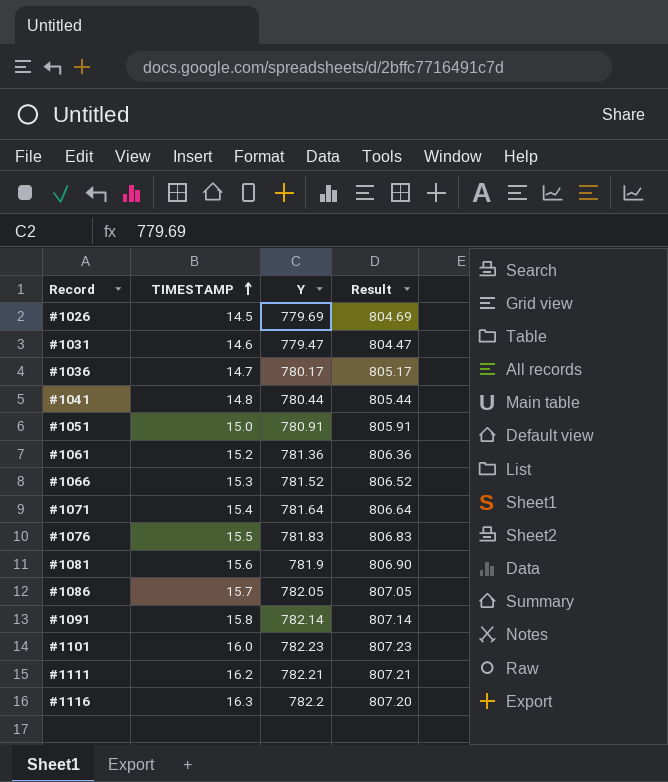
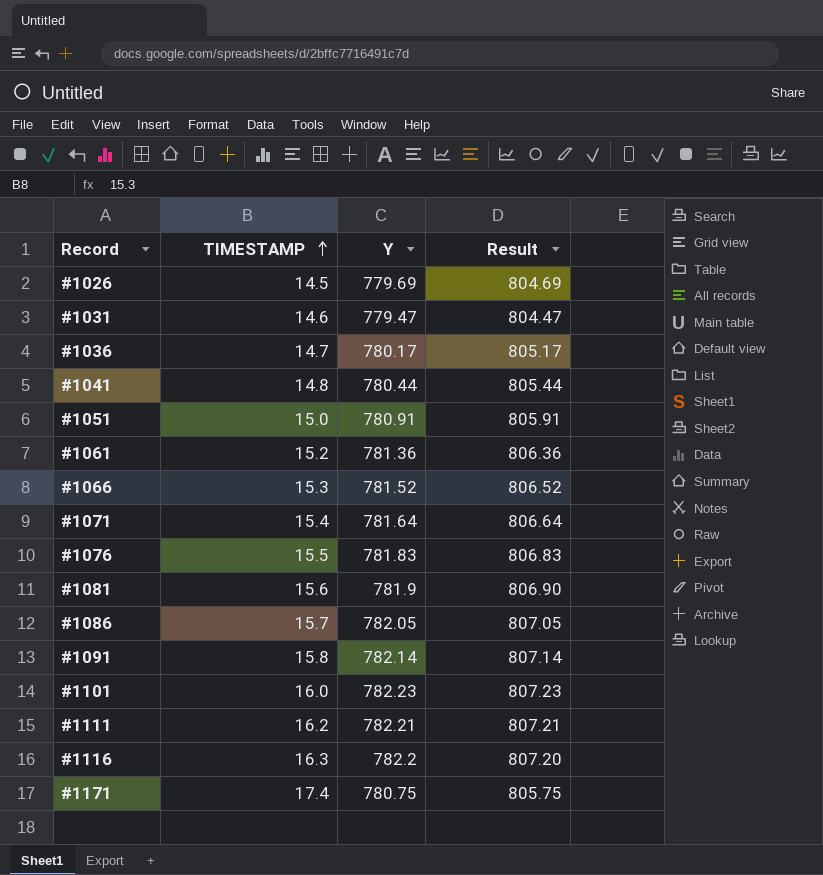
row #1171: none -> 17.4 | 780.75 | 805.75

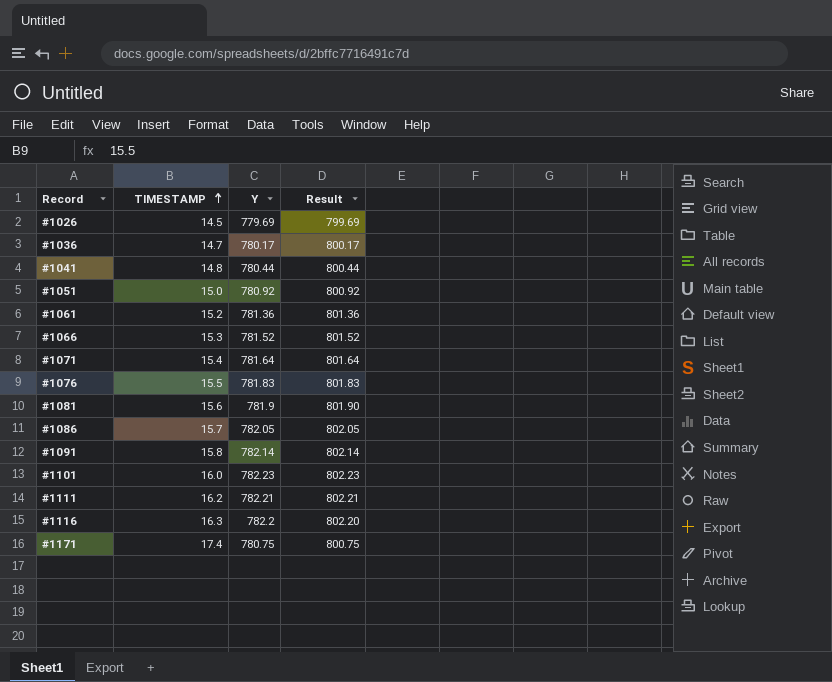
column Result | formula: [Y] + 25 -> [Y] + 20
row #1031: 14.6 | 779.47 | 804.47 -> none
#1051 | Y: 780.91 -> 780.92

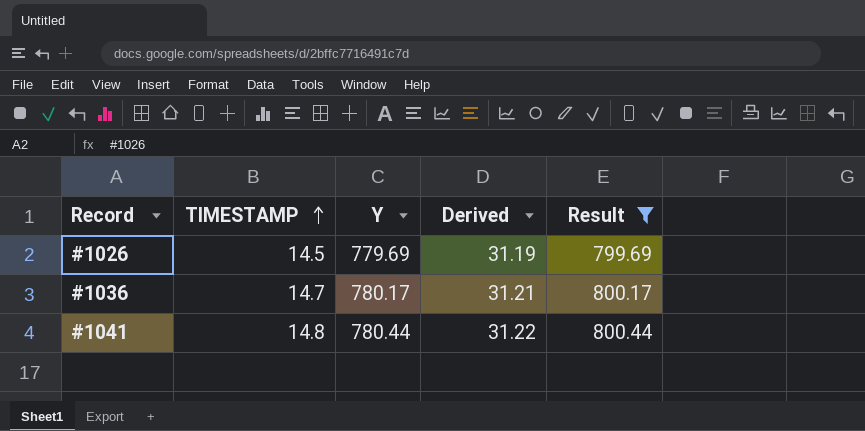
filter: none -> Result <= 800.44
column Derived | formula: none -> [Y] * 0.04

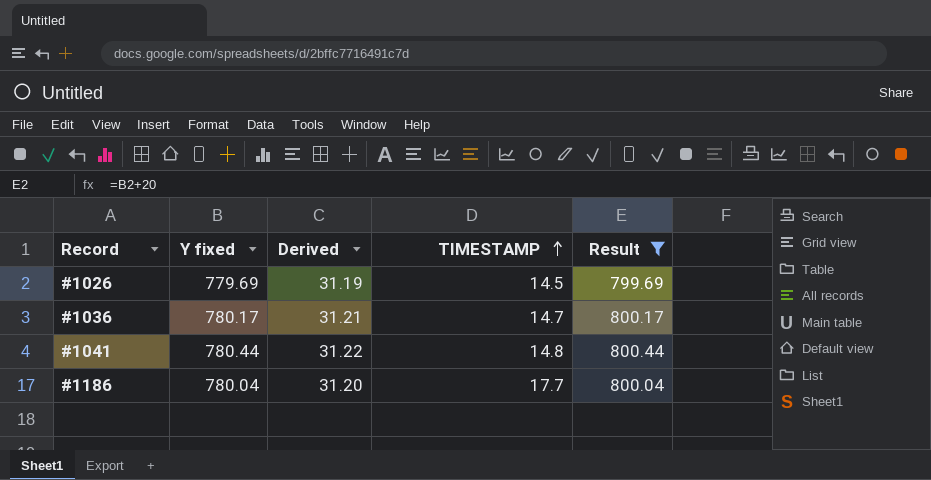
column name: Y -> Y fixed
column TIMESTAMP | position: 2 -> 4
row #1186: none -> 780.04 | 31.20 | 17.7 | 800.04

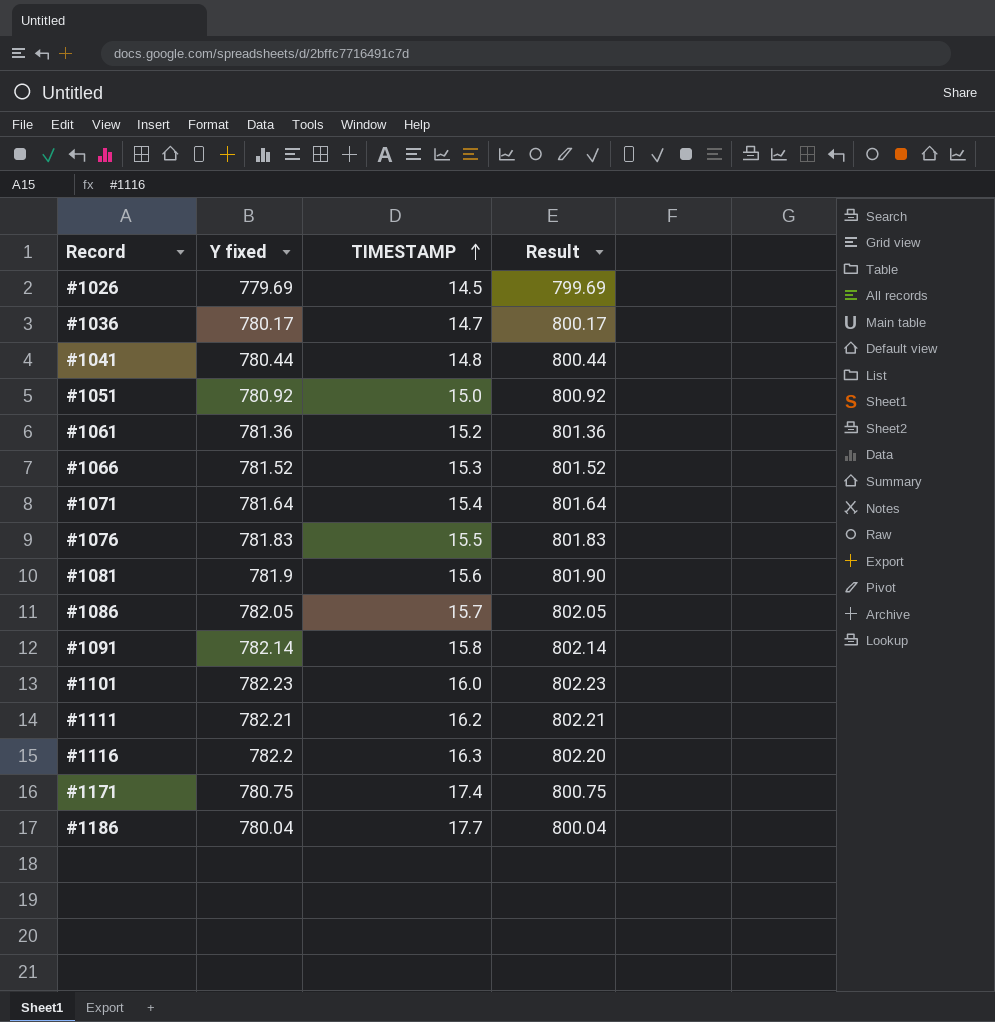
filter: Result <= 800.44 -> none
column Derived | formula: [Y fixed] * 0.04 -> none

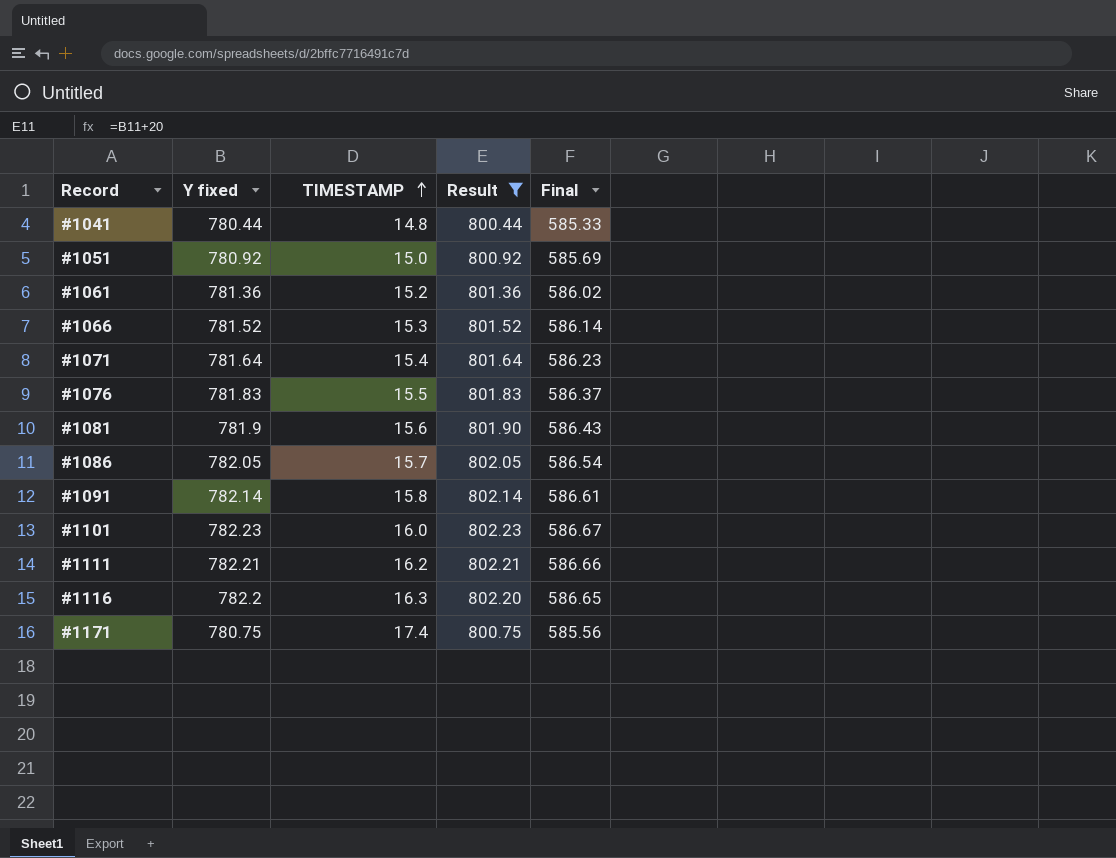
filter: none -> Result >= 800.44
column Final | formula: none -> [Y fixed] * 0.75

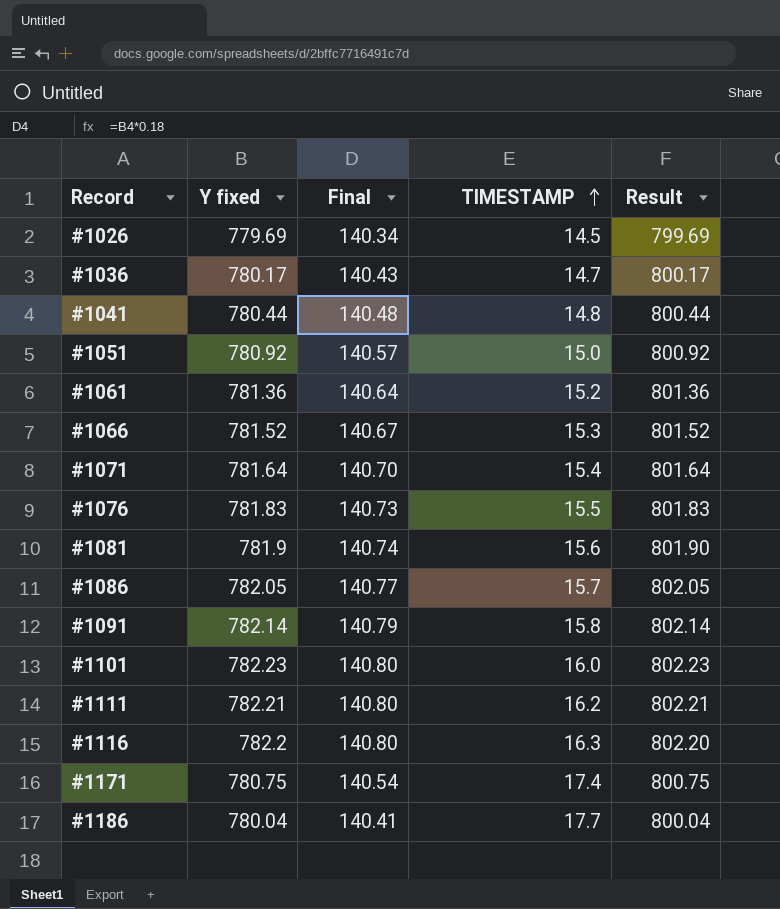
filter: Result >= 800.44 -> none
column Final | formula: [Y fixed] * 0.75 -> [Y fixed] * 0.18
column Final | position: 5 -> 3

